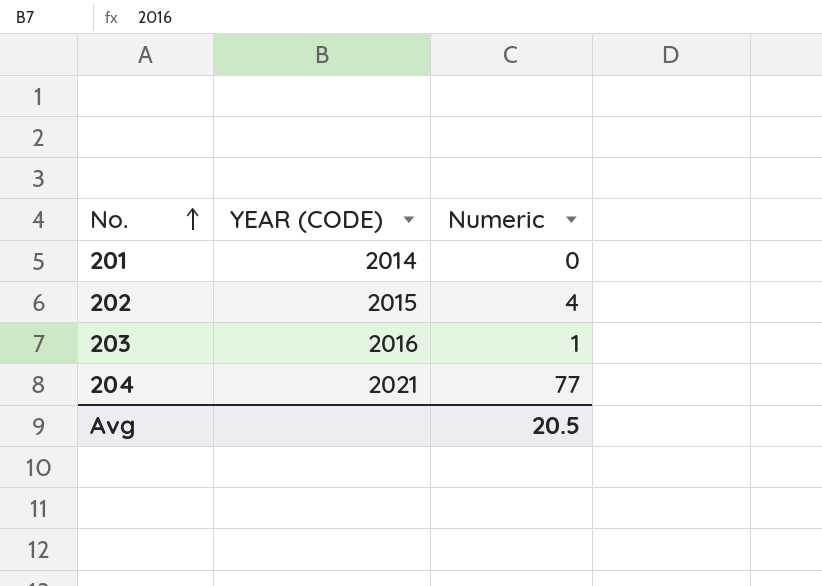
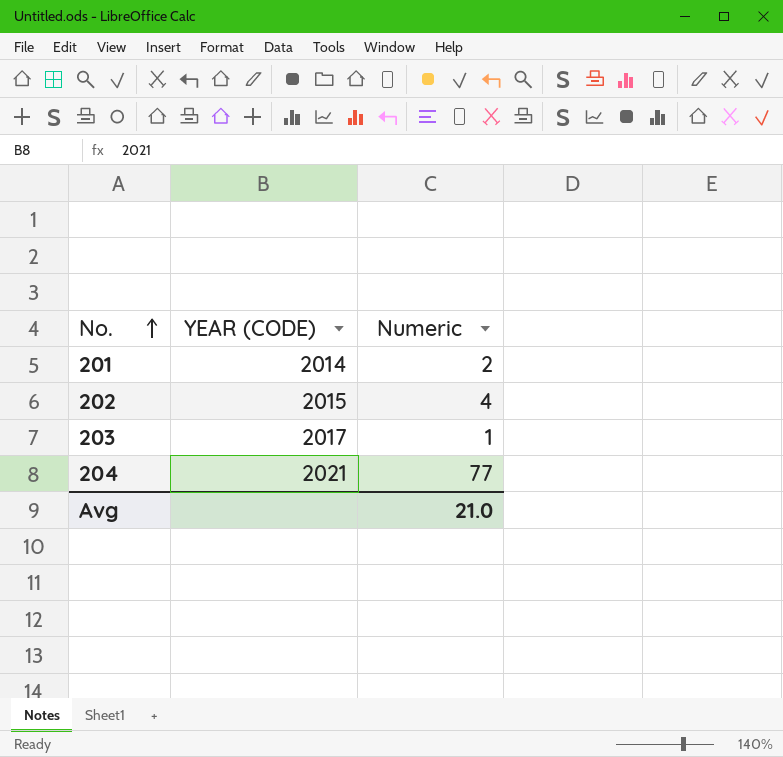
201 | Numeric: 0 -> 2
203 | YEAR (CODE): 2016 -> 2017
Avg | Numeric: 20.5 -> 21.0

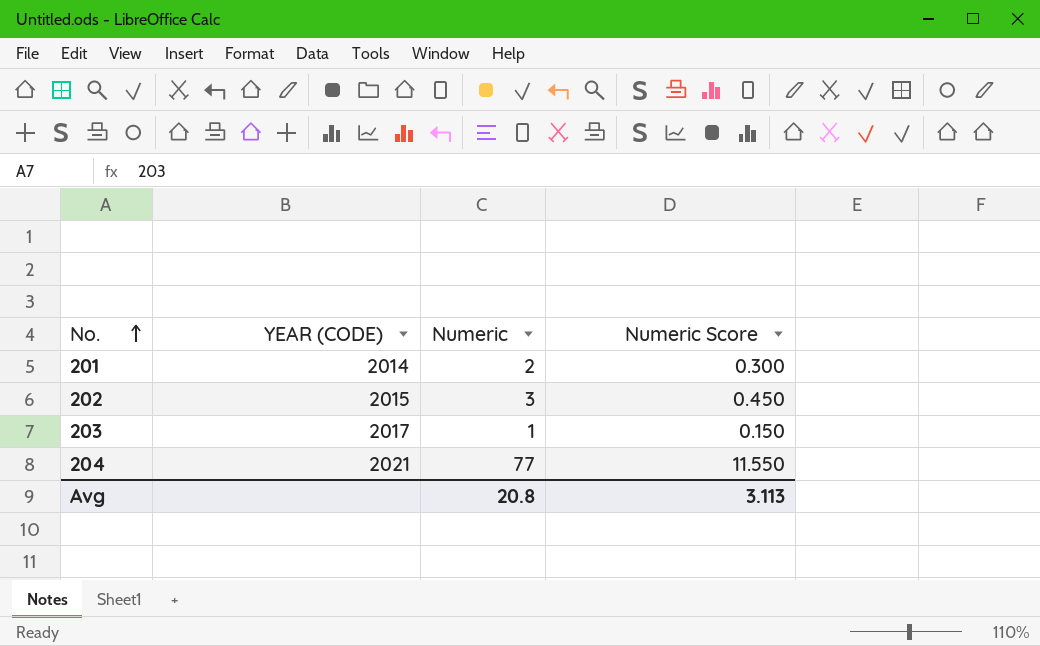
column Numeric Score | formula: none -> [Numeric] * 0.15
202 | Numeric: 4 -> 3
Avg | Numeric: 21.0 -> 20.8

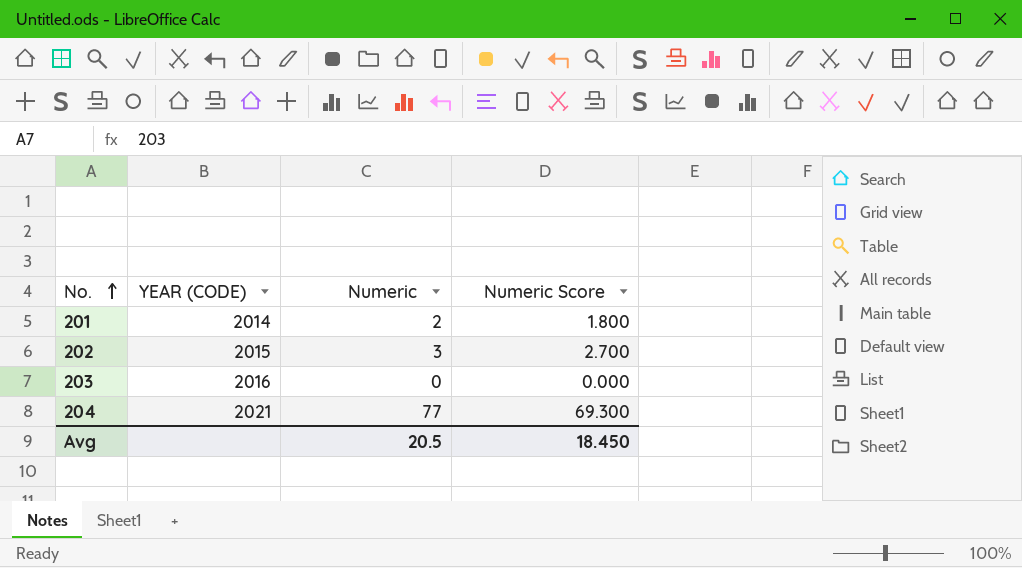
column Numeric Score | formula: [Numeric] * 0.15 -> [Numeric] * 0.9
203 | YEAR (CODE): 2017 -> 2016
203 | Numeric: 1 -> 0
Avg | Numeric: 20.8 -> 20.5
Avg | Numeric Score: 3.113 -> 18.450

